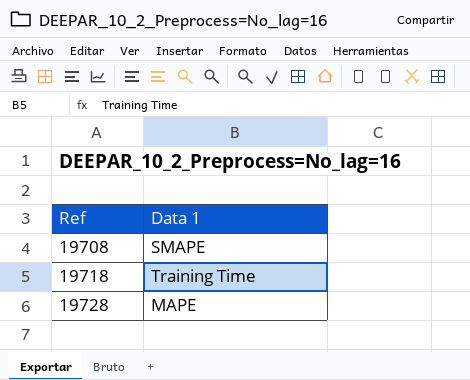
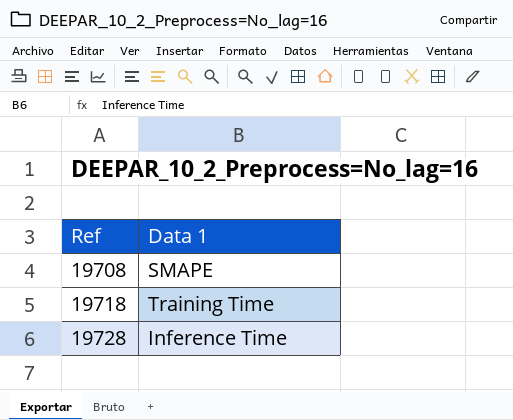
19728 | Data 1: MAPE -> Inference Time

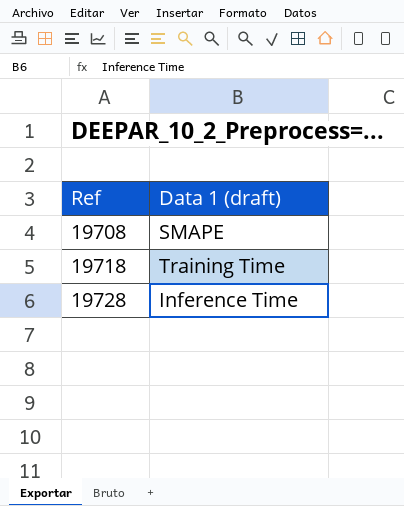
column name: Data 1 -> Data 1 (draft)

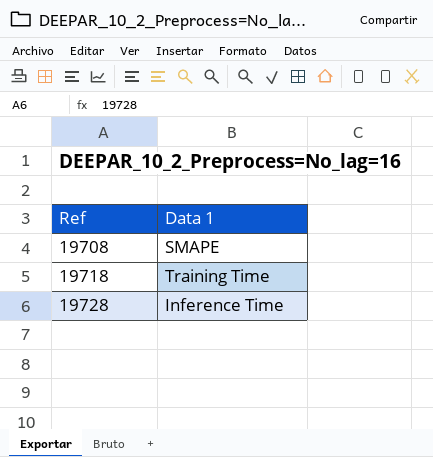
column name: Data 1 (draft) -> Data 1

